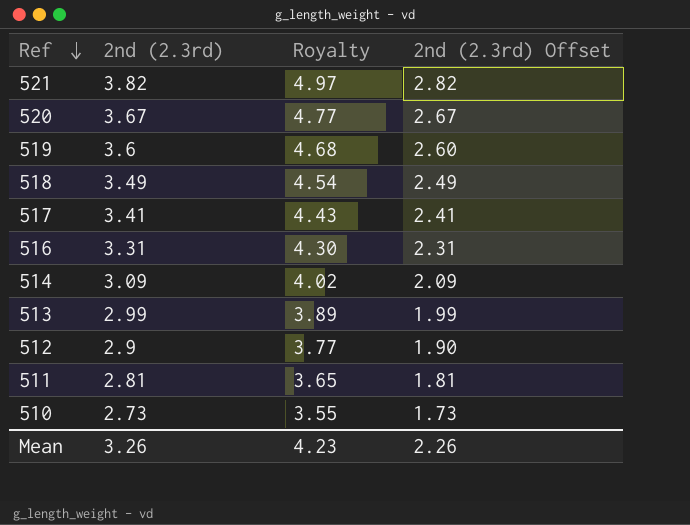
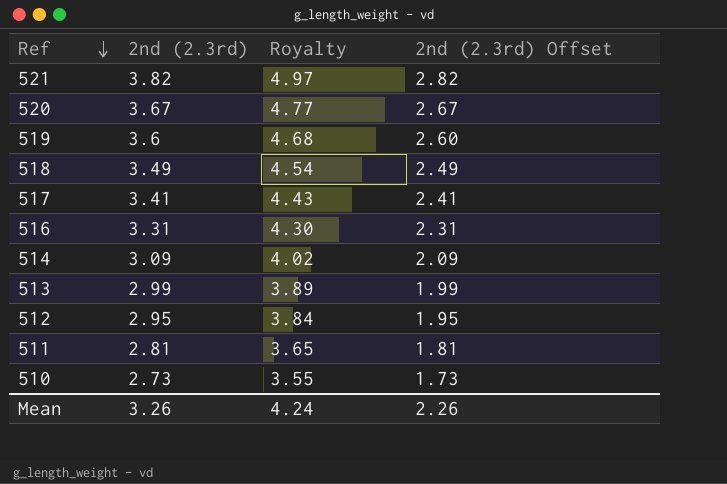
512 | 2nd (2.3rd): 2.9 -> 2.95
512 | Royalty: 3.77 -> 3.84
512 | 2nd (2.3rd) Offset: 1.90 -> 1.95
Mean | Royalty: 4.23 -> 4.24

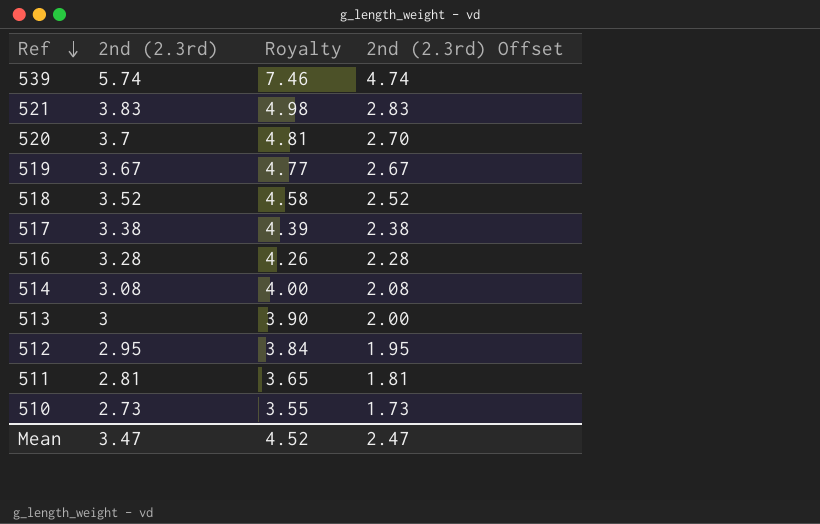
row 539: none -> 5.74 | 7.46 | 4.74
521 | 2nd (2.3rd): 3.82 -> 3.83
521 | Royalty: 4.97 -> 4.98
521 | 2nd (2.3rd) Offset: 2.82 -> 2.83
520 | 2nd (2.3rd): 3.67 -> 3.7
520 | Royalty: 4.77 -> 4.81
520 | 2nd (2.3rd) Offset: 2.67 -> 2.70
519 | 2nd (2.3rd): 3.6 -> 3.67
519 | Royalty: 4.68 -> 4.77
519 | 2nd (2.3rd) Offset: 2.60 -> 2.67
518 | 2nd (2.3rd): 3.49 -> 3.52
518 | Royalty: 4.54 -> 4.58
518 | 2nd (2.3rd) Offset: 2.49 -> 2.52
517 | 2nd (2.3rd): 3.41 -> 3.38
517 | Royalty: 4.43 -> 4.39
517 | 2nd (2.3rd) Offset: 2.41 -> 2.38
516 | 2nd (2.3rd): 3.31 -> 3.28
516 | Royalty: 4.30 -> 4.26
516 | 2nd (2.3rd) Offset: 2.31 -> 2.28
514 | 2nd (2.3rd): 3.09 -> 3.08
514 | Royalty: 4.02 -> 4.00
514 | 2nd (2.3rd) Offset: 2.09 -> 2.08
513 | 2nd (2.3rd): 2.99 -> 3
513 | Royalty: 3.89 -> 3.90
513 | 2nd (2.3rd) Offset: 1.99 -> 2.00
Mean | 2nd (2.3rd): 3.26 -> 3.47
Mean | Royalty: 4.24 -> 4.52
Mean | 2nd (2.3rd) Offset: 2.26 -> 2.47

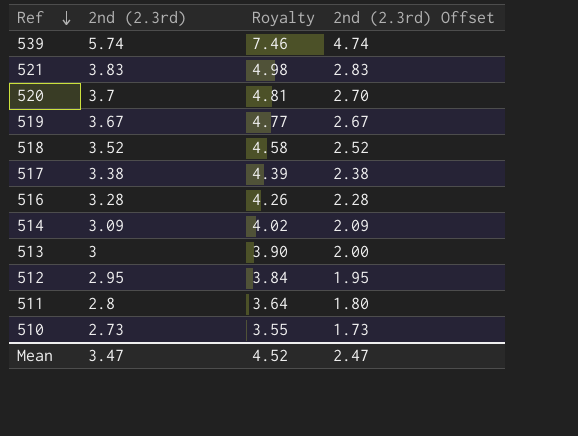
514 | 2nd (2.3rd): 3.08 -> 3.09
514 | Royalty: 4.00 -> 4.02
514 | 2nd (2.3rd) Offset: 2.08 -> 2.09
511 | 2nd (2.3rd): 2.81 -> 2.8
511 | Royalty: 3.65 -> 3.64
511 | 2nd (2.3rd) Offset: 1.81 -> 1.80

